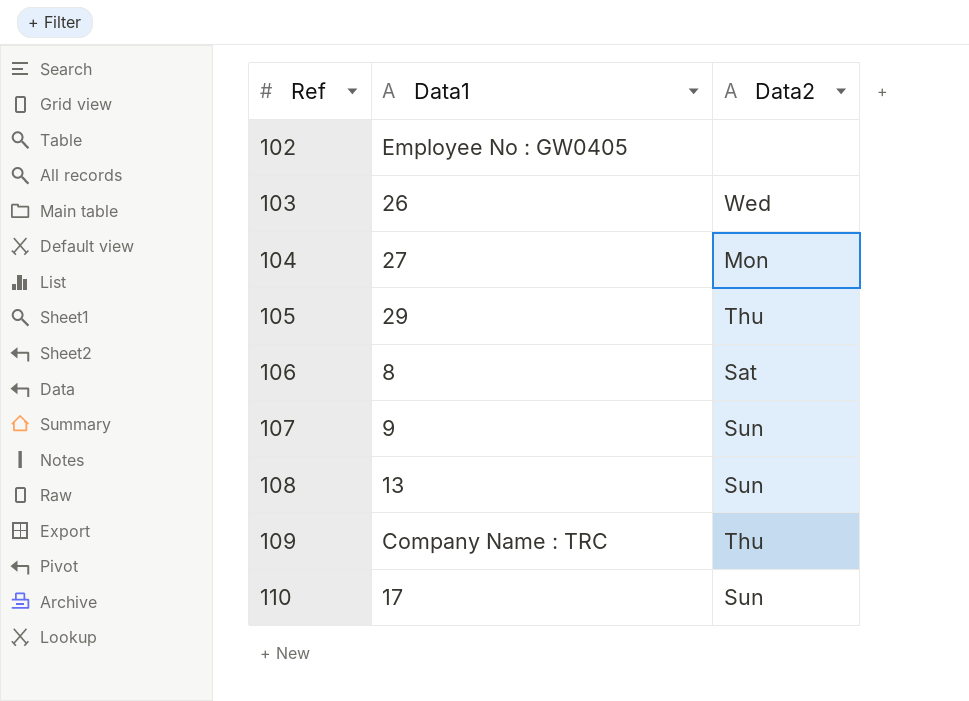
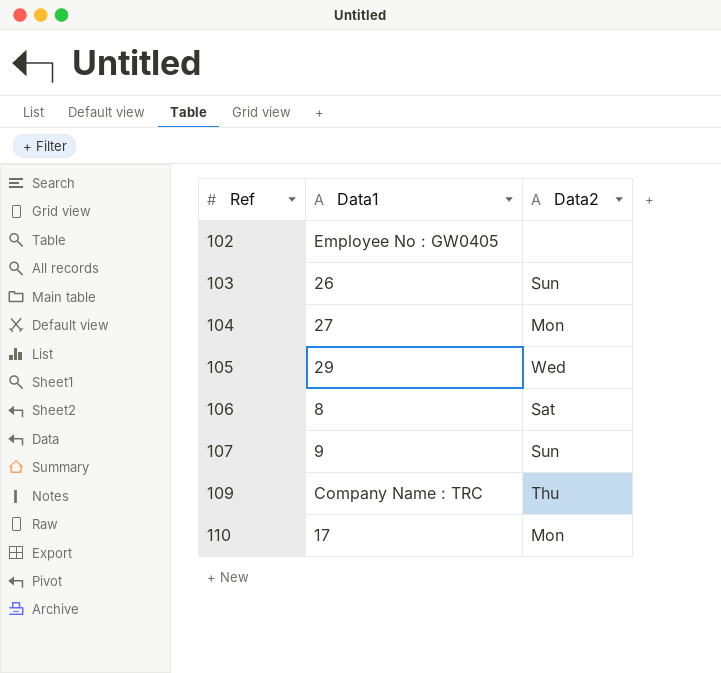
row 108: 13 | Sun -> none
103 | Data2: Wed -> Sun
105 | Data2: Thu -> Wed
110 | Data2: Sun -> Mon

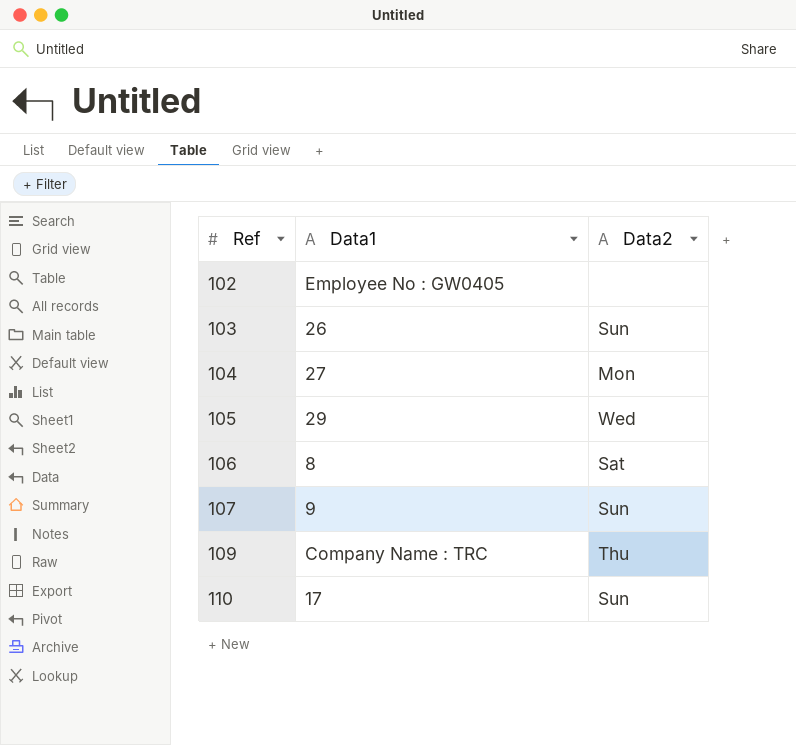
110 | Data2: Mon -> Sun

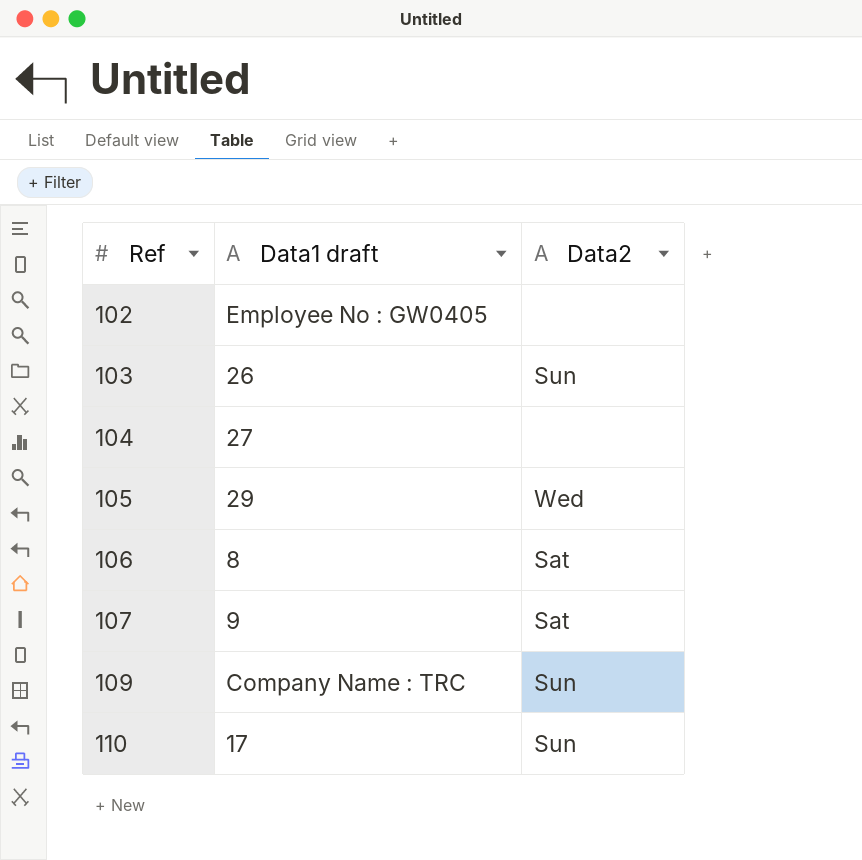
column name: Data1 -> Data1 draft
104 | Data2: Mon -> none
107 | Data2: Sun -> Sat
109 | Data2: Thu -> Sun

